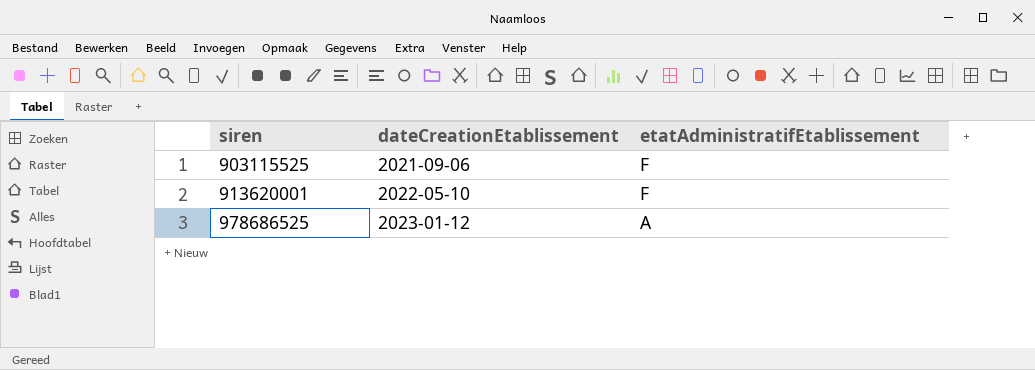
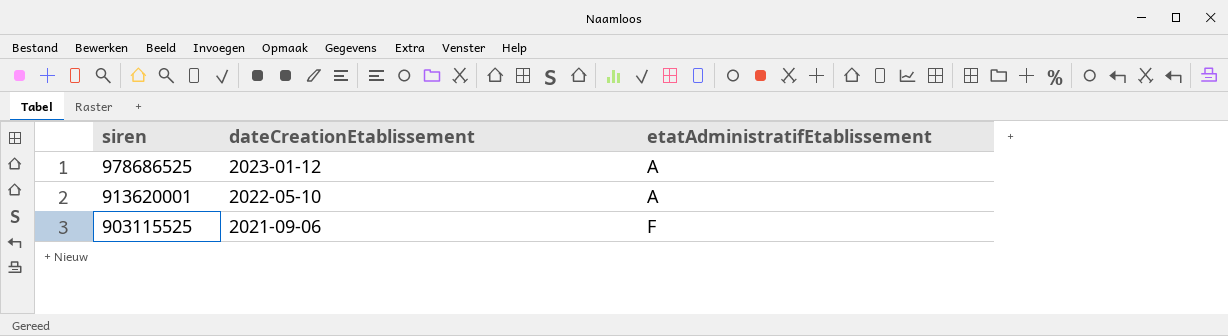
row order: siren ascending -> siren descending
913620001 | etatAdministratifEtablissement: F -> A

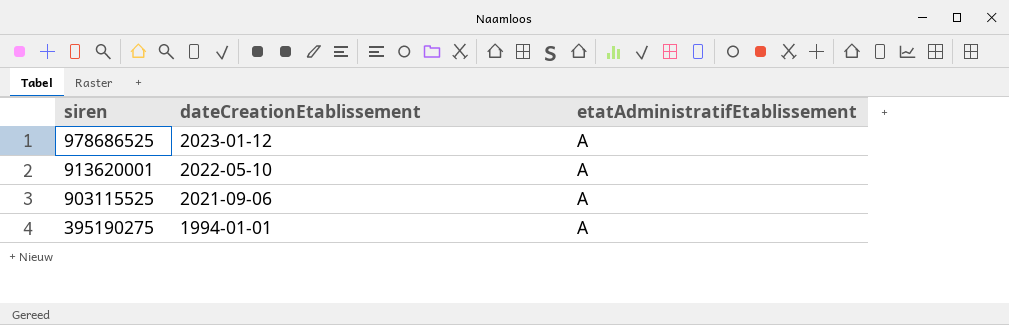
903115525 | etatAdministratifEtablissement: F -> A
row 395190275: none -> 1994-01-01 | A

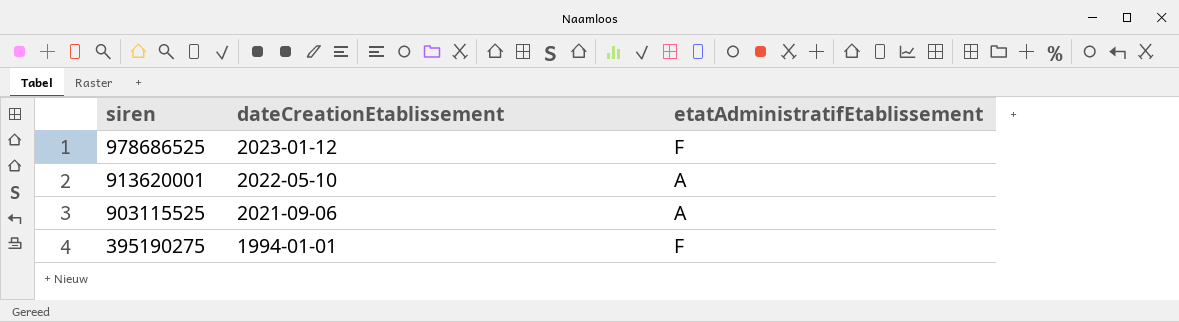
978686525 | etatAdministratifEtablissement: A -> F
395190275 | etatAdministratifEtablissement: A -> F

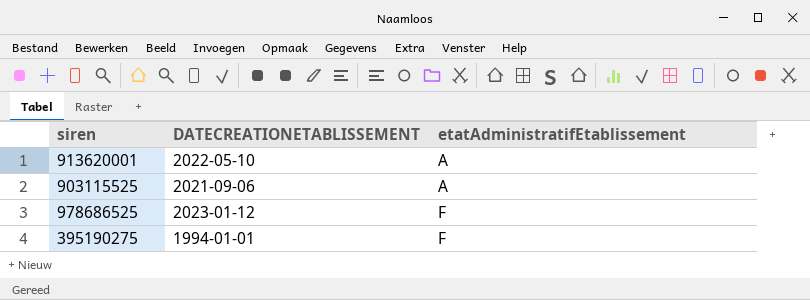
row order: siren descending -> etatAdministratifEtablissement ascending
column name: dateCreationEtablissement -> DATECREATIONETABLISSEMENT

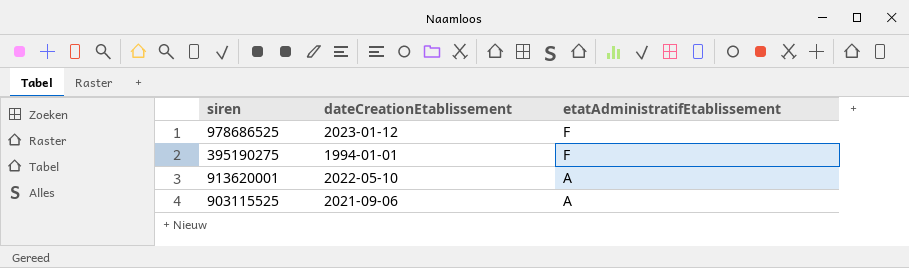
row order: etatAdministratifEtablissement ascending -> etatAdministratifEtablissement descending
column name: DATECREATIONETABLISSEMENT -> dateCreationEtablissement

